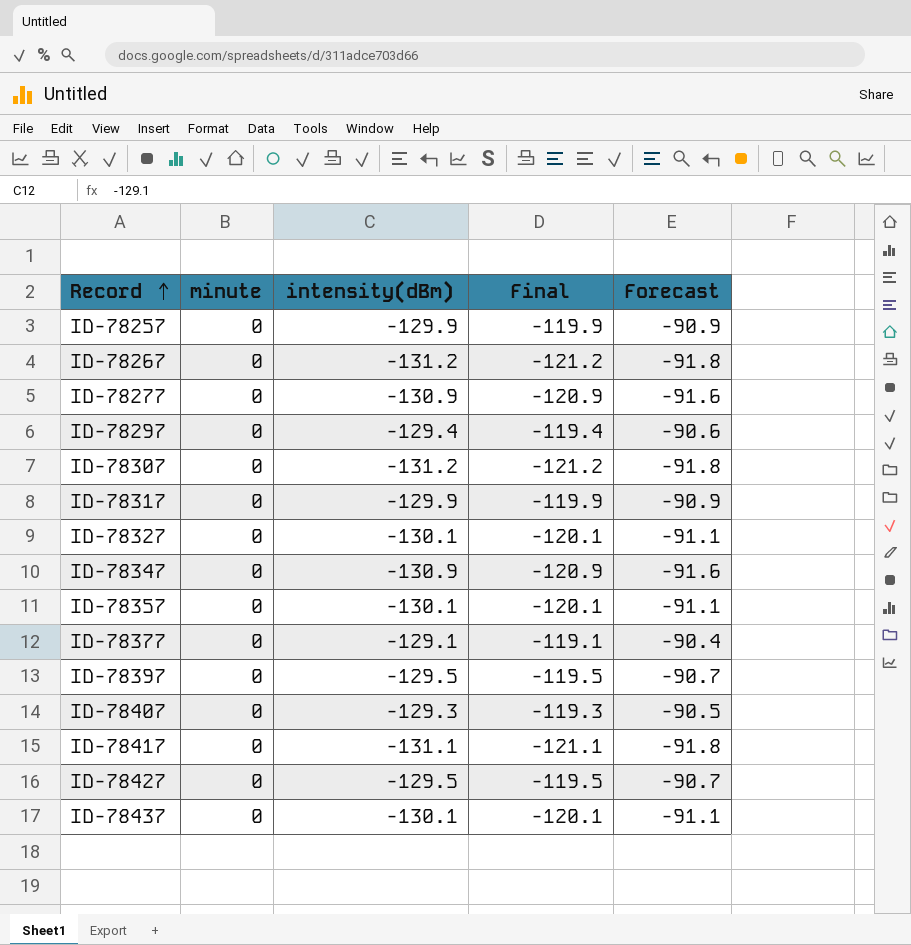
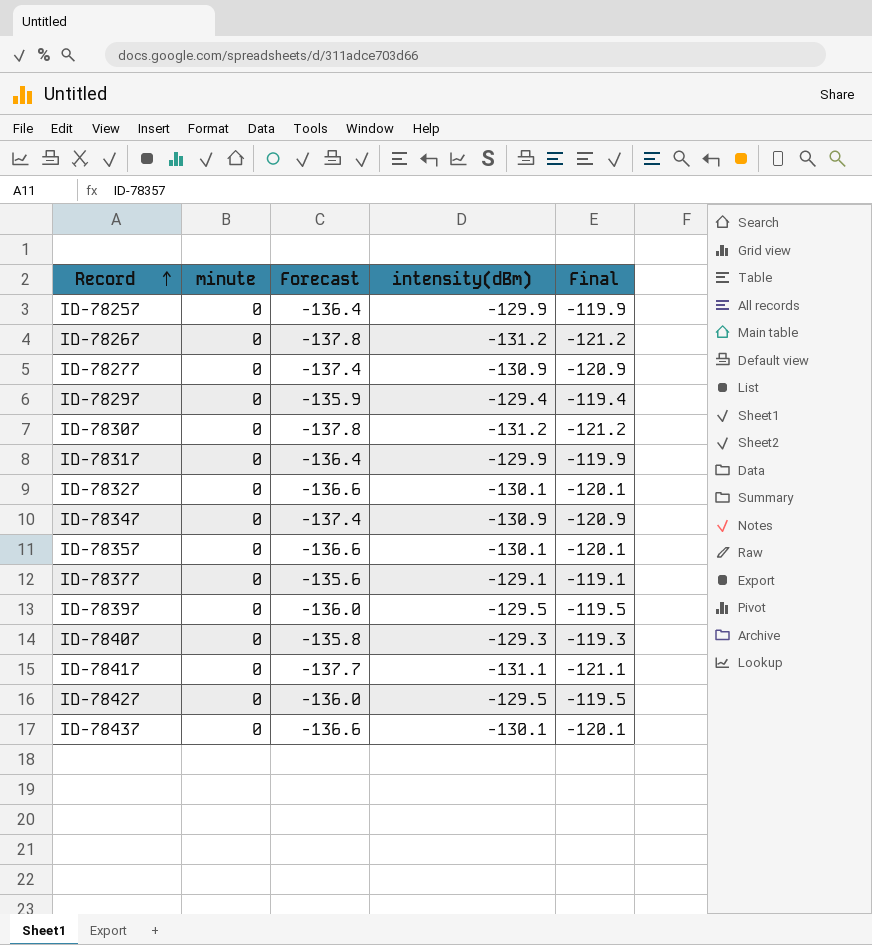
column Forecast | formula: [intensity(dBm)] * 0.7 -> [intensity(dBm)] * 1.05
column Forecast | position: 5 -> 3

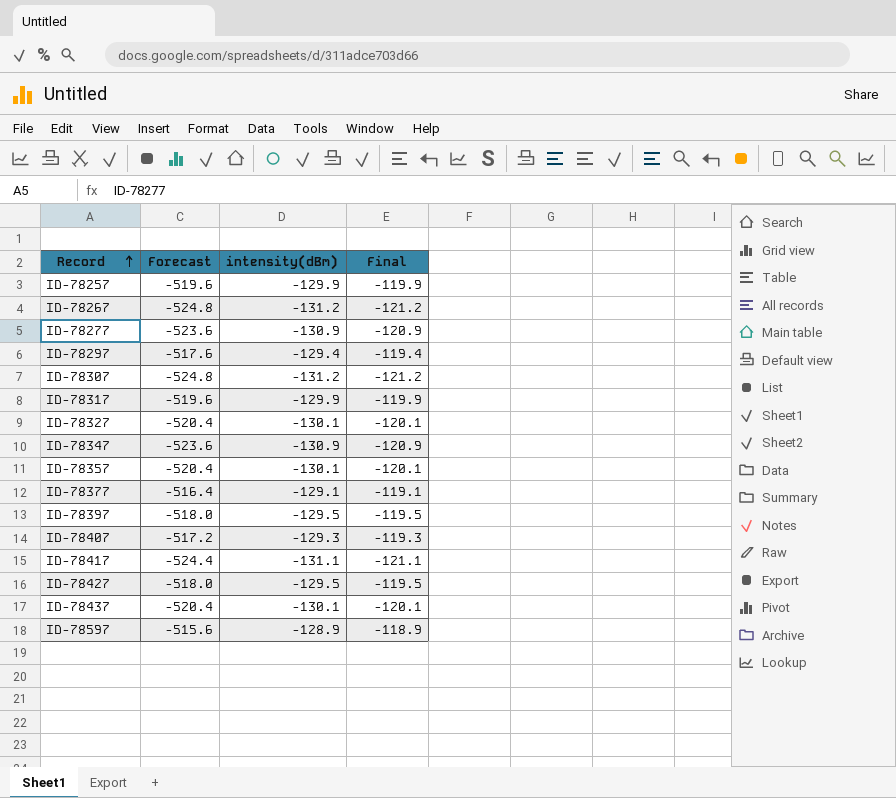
column minute | position: 2 -> none
column Forecast | formula: [intensity(dBm)] * 1.05 -> [intensity(dBm)] * 4
row ID-78597: none -> -515.6 | -128.9 | -118.9

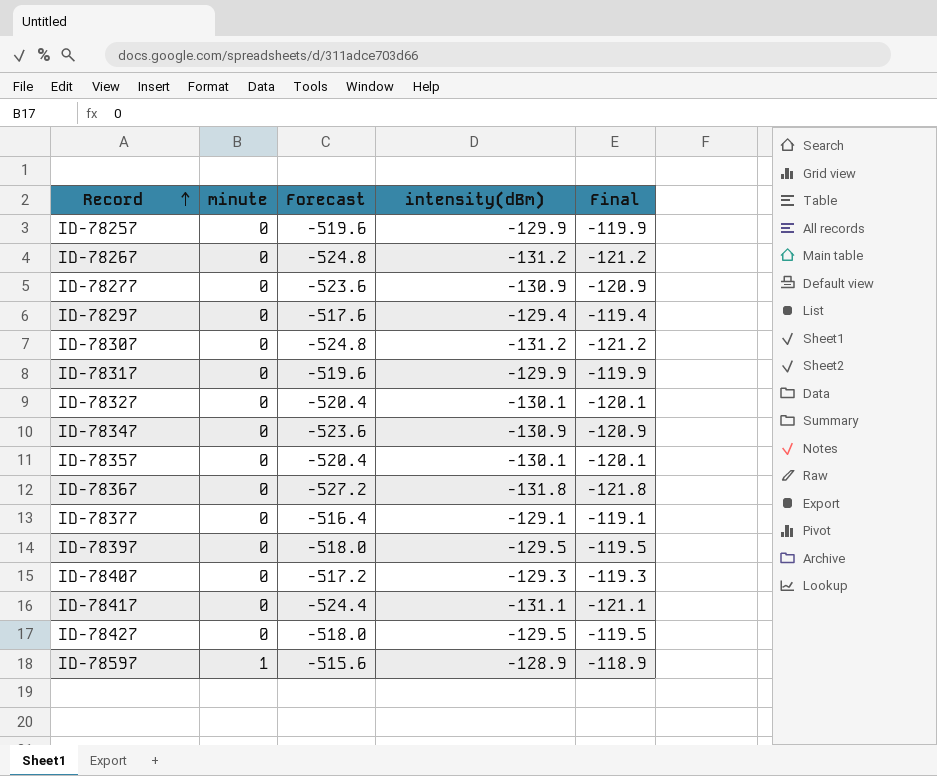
column minute | position: none -> 2
row ID-78437: -520.4 | -130.1 | -120.1 -> none
row ID-78367: none -> 0 | -527.2 | -131.8 | -121.8

